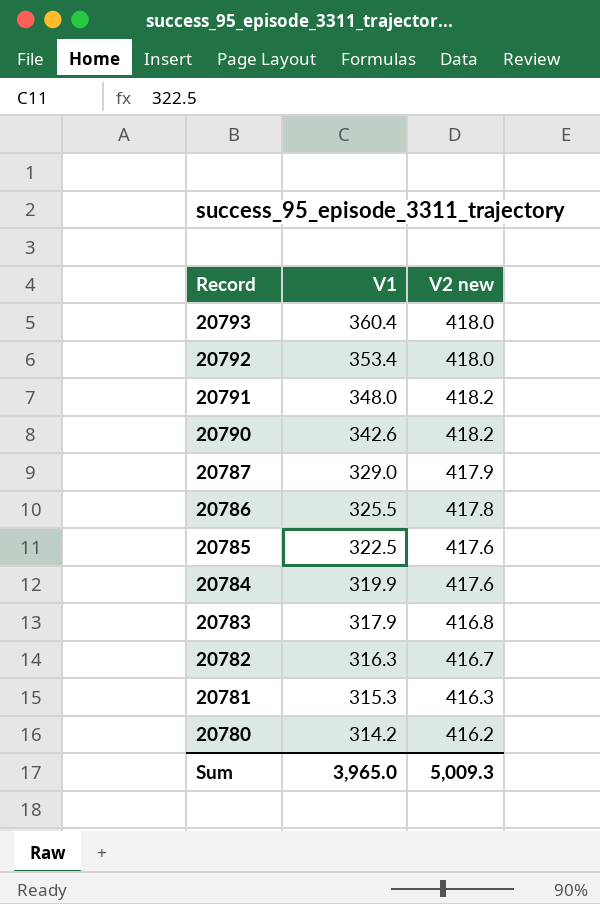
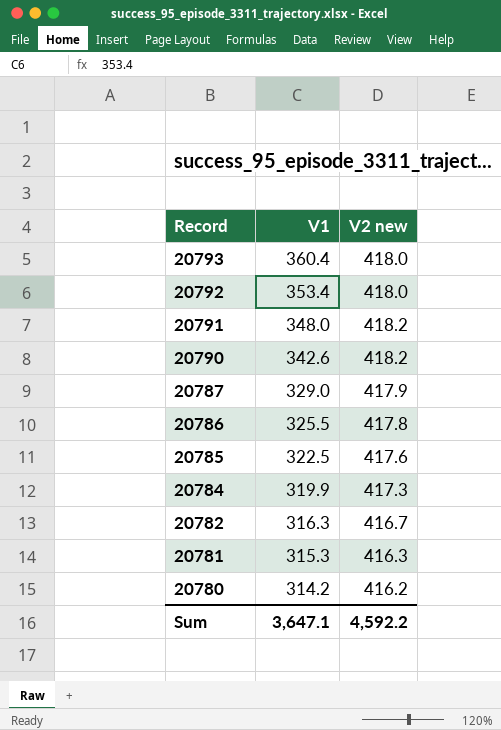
row 20783: 317.9 | 416.8 -> none
20784 | V2 new: 417.6 -> 417.3
Sum | V1: 3,965.0 -> 3,647.1
Sum | V2 new: 5,009.3 -> 4,592.2

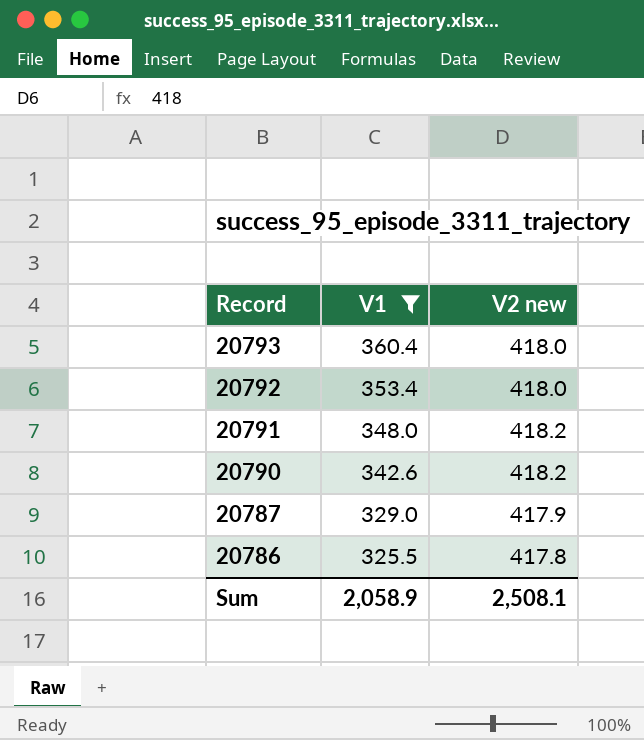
filter: none -> V1 >= 325.5
Sum | V1: 3,647.1 -> 2,058.9
Sum | V2 new: 4,592.2 -> 2,508.1

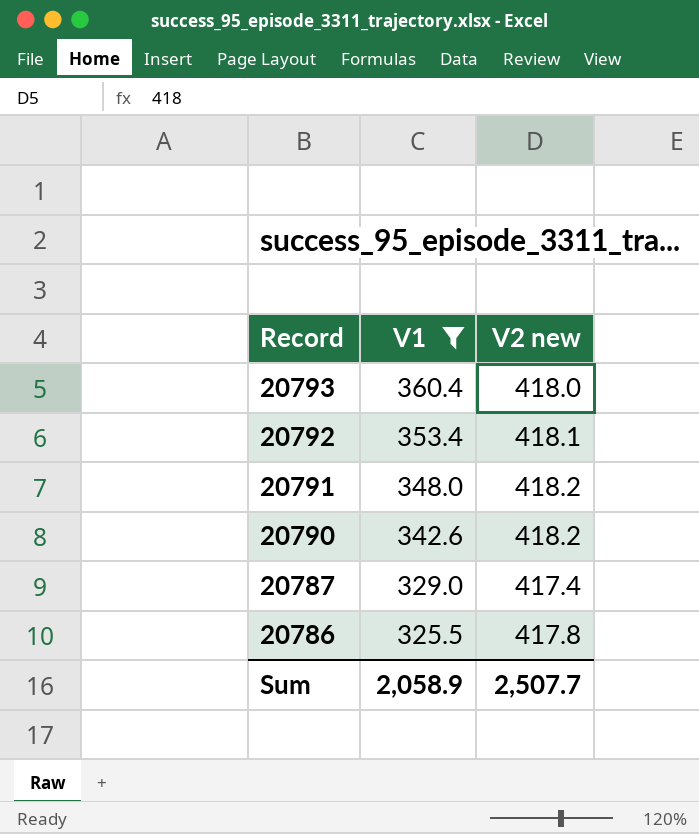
20792 | V2 new: 418.0 -> 418.1
20787 | V2 new: 417.9 -> 417.4
Sum | V2 new: 2,508.1 -> 2,507.7

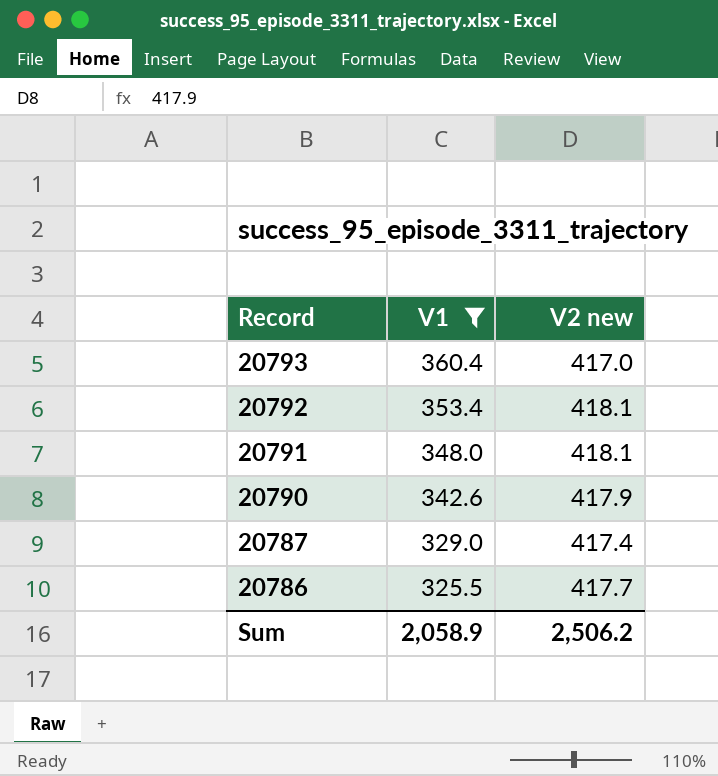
20793 | V2 new: 418.0 -> 417.0
20791 | V2 new: 418.2 -> 418.1
20790 | V2 new: 418.2 -> 417.9
20786 | V2 new: 417.8 -> 417.7
Sum | V2 new: 2,507.7 -> 2,506.2

